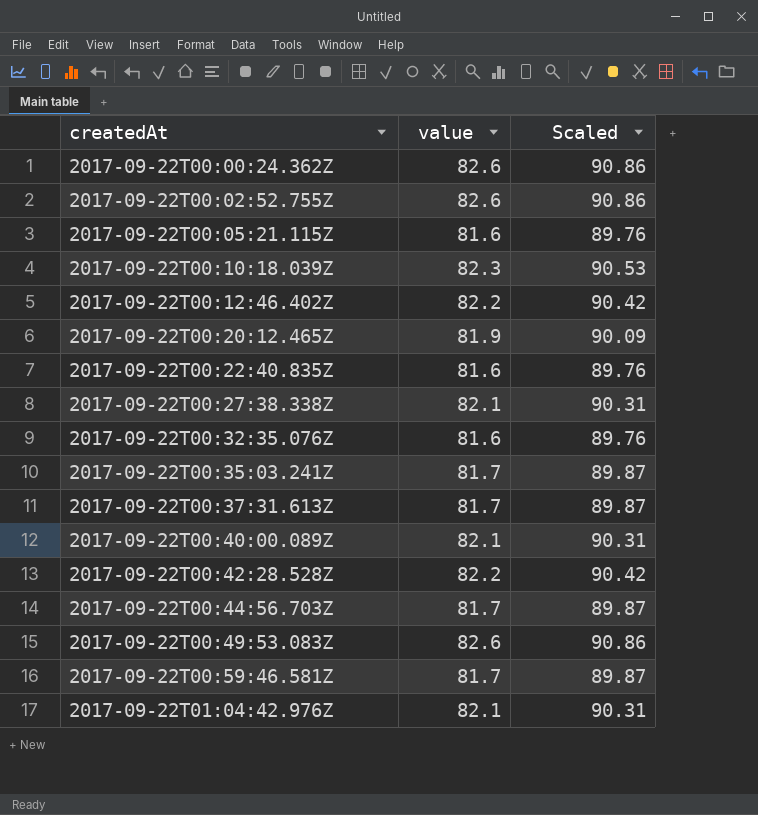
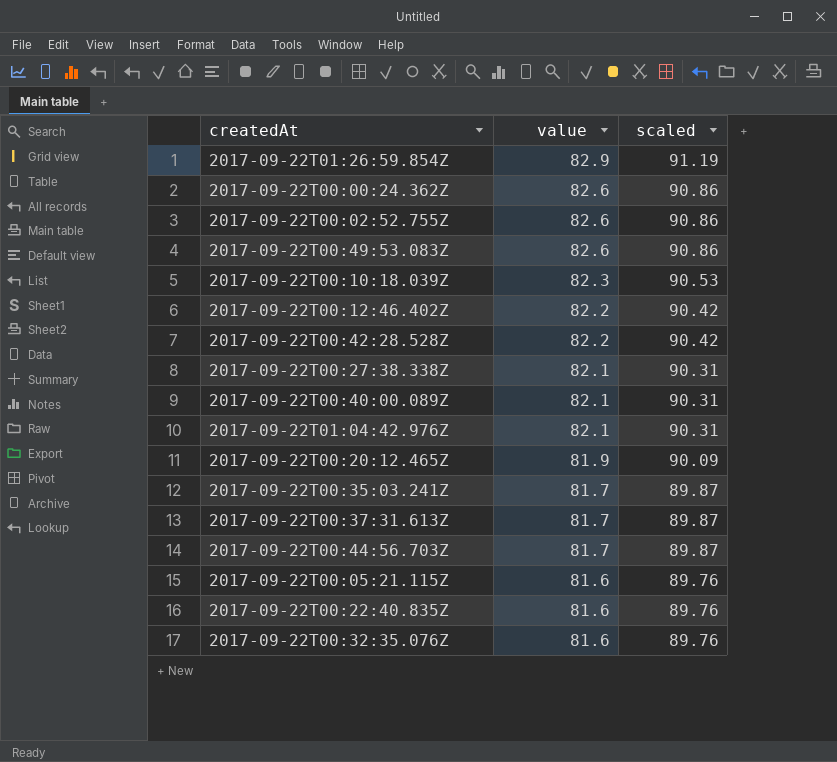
row order: createdAt ascending -> value descending
column name: Scaled -> scaled
row 2017-09-22T00:59:46.581Z: 81.7 | 89.87 -> none
row 2017-09-22T01:26:59.854Z: none -> 82.9 | 91.19

